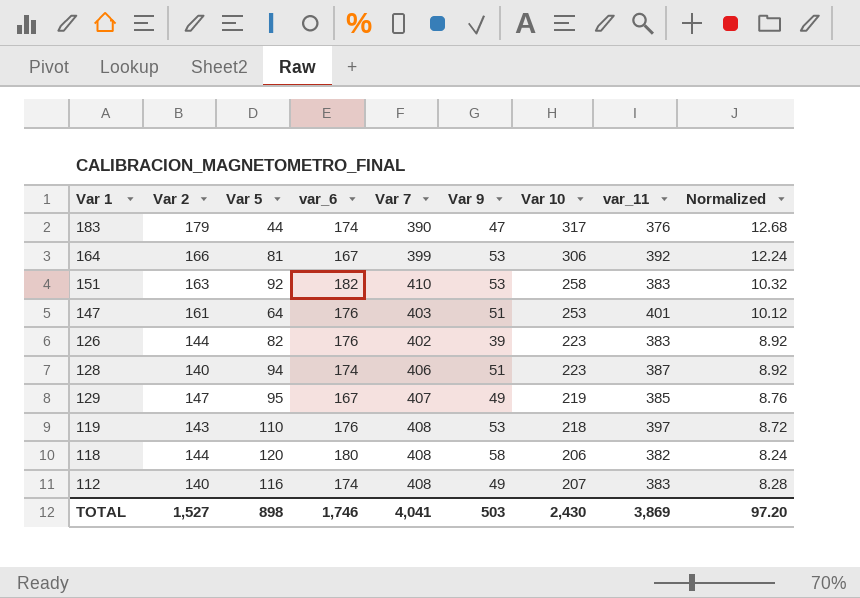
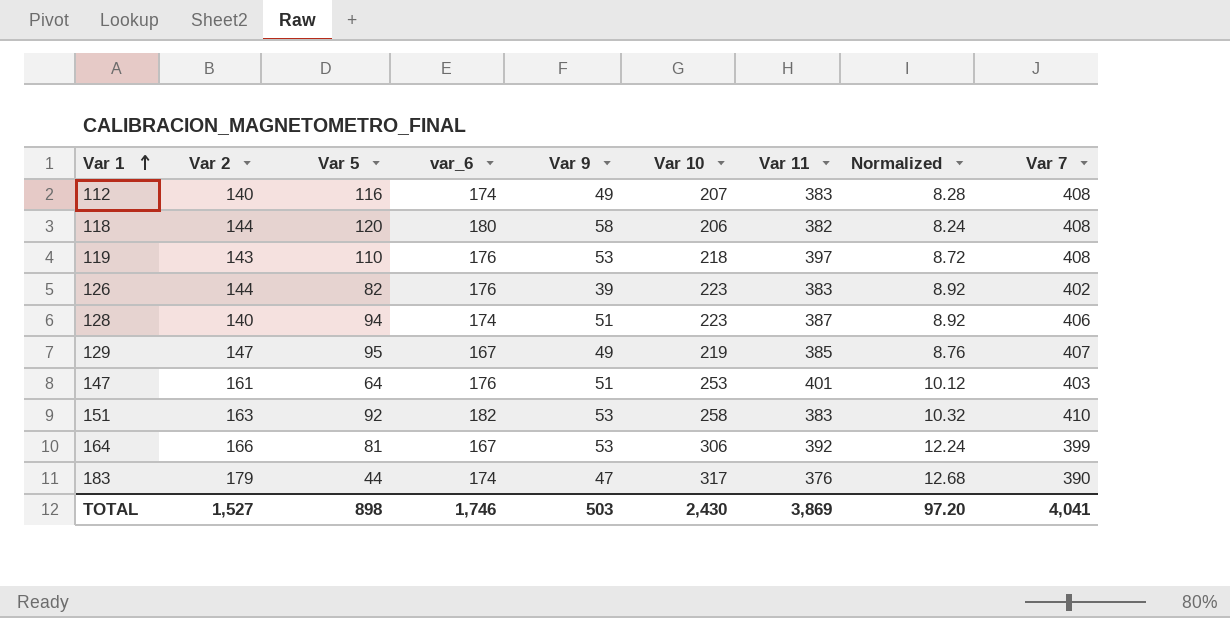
row order: none -> Var 1 ascending
column name: var_11 -> Var 11
column Var 7 | position: 5 -> 9

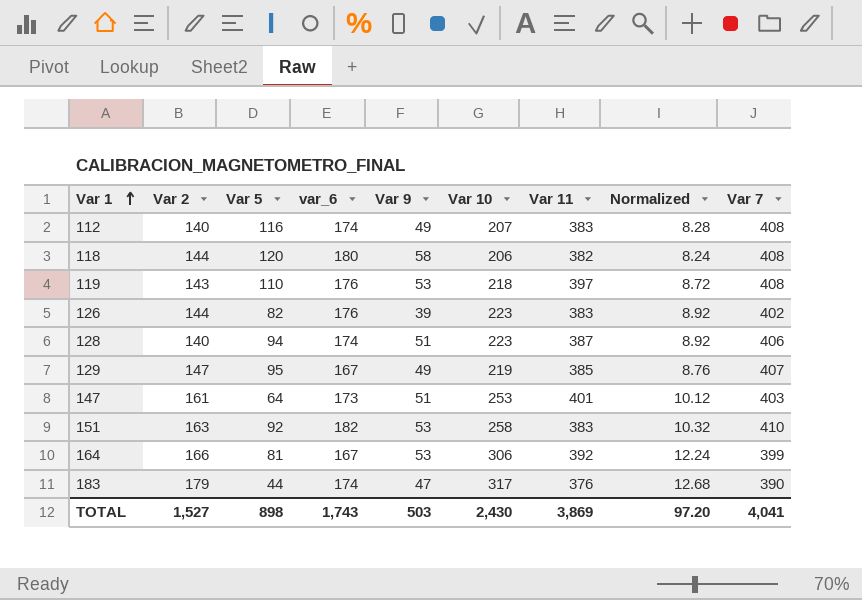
147 | var_6: 176 -> 173
TOTAL | var_6: 1,746 -> 1,743

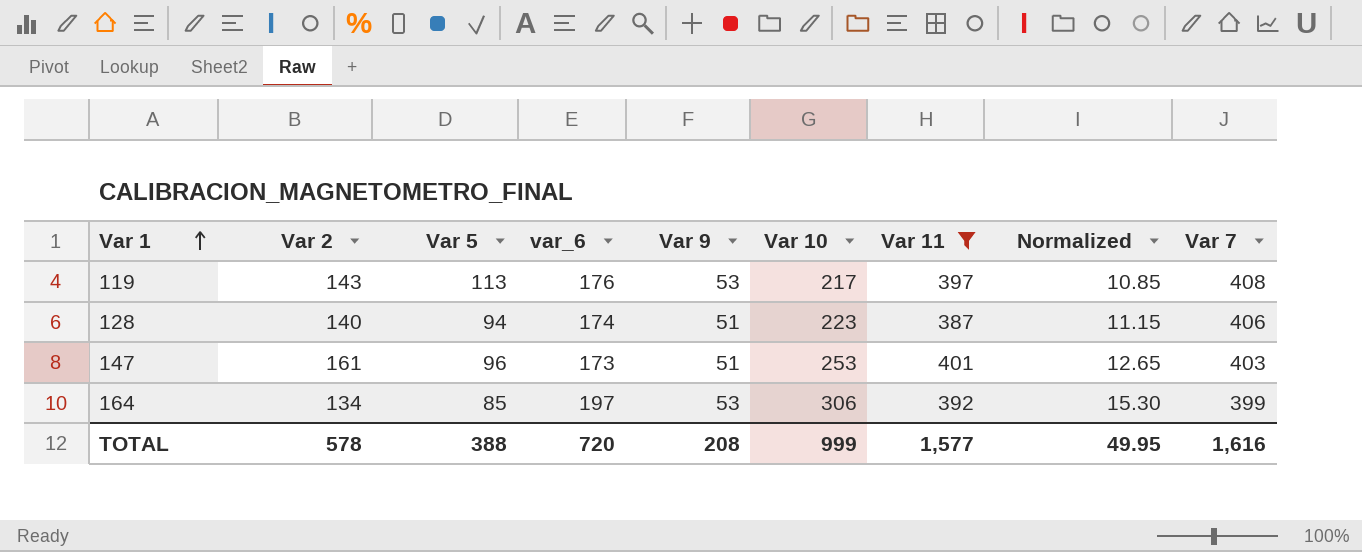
filter: none -> Var 11 >= 387
column Normalized | formula: [Var 10] * 0.04 -> [Var 10] * 0.05
119 | Var 5: 110 -> 113
119 | Var 10: 218 -> 217
147 | Var 5: 64 -> 96
164 | Var 2: 166 -> 134
164 | Var 5: 81 -> 85
164 | var_6: 167 -> 197
TOTAL | Var 2: 1,527 -> 578
TOTAL | Var 5: 898 -> 388
TOTAL | var_6: 1,743 -> 720
TOTAL | Var 9: 503 -> 208
TOTAL | Var 10: 2,430 -> 999
TOTAL | Var 11: 3,869 -> 1,577
TOTAL | Normalized: 97.20 -> 49.95
TOTAL | Var 7: 4,041 -> 1,616

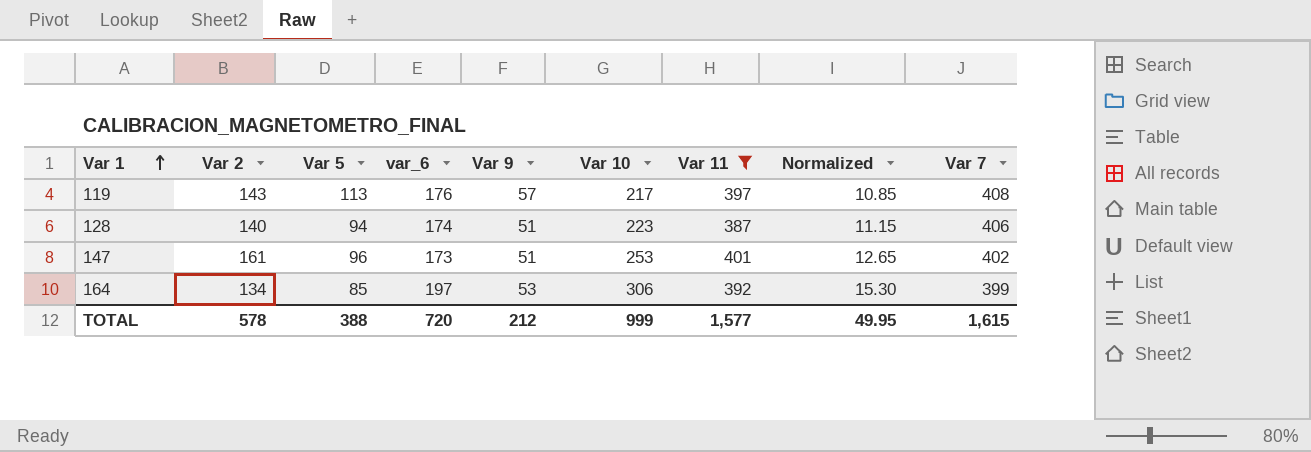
119 | Var 9: 53 -> 57
147 | Var 7: 403 -> 402
TOTAL | Var 9: 208 -> 212
TOTAL | Var 7: 1,616 -> 1,615

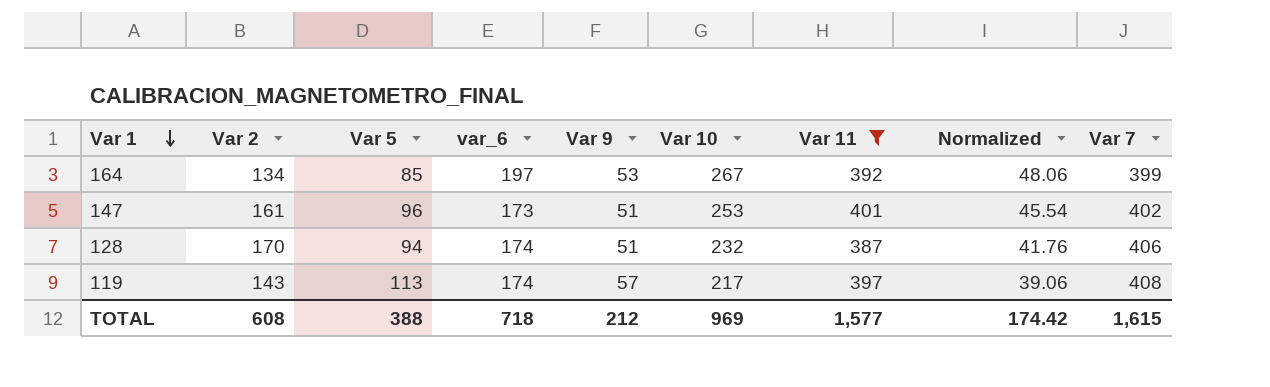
row order: Var 1 ascending -> Var 1 descending
column Normalized | formula: [Var 10] * 0.05 -> [Var 10] * 0.18
164 | Var 10: 306 -> 267
128 | Var 2: 140 -> 170
128 | Var 10: 223 -> 232
119 | var_6: 176 -> 174
TOTAL | Var 2: 578 -> 608
TOTAL | var_6: 720 -> 718
TOTAL | Var 10: 999 -> 969
TOTAL | Normalized: 49.95 -> 174.42

